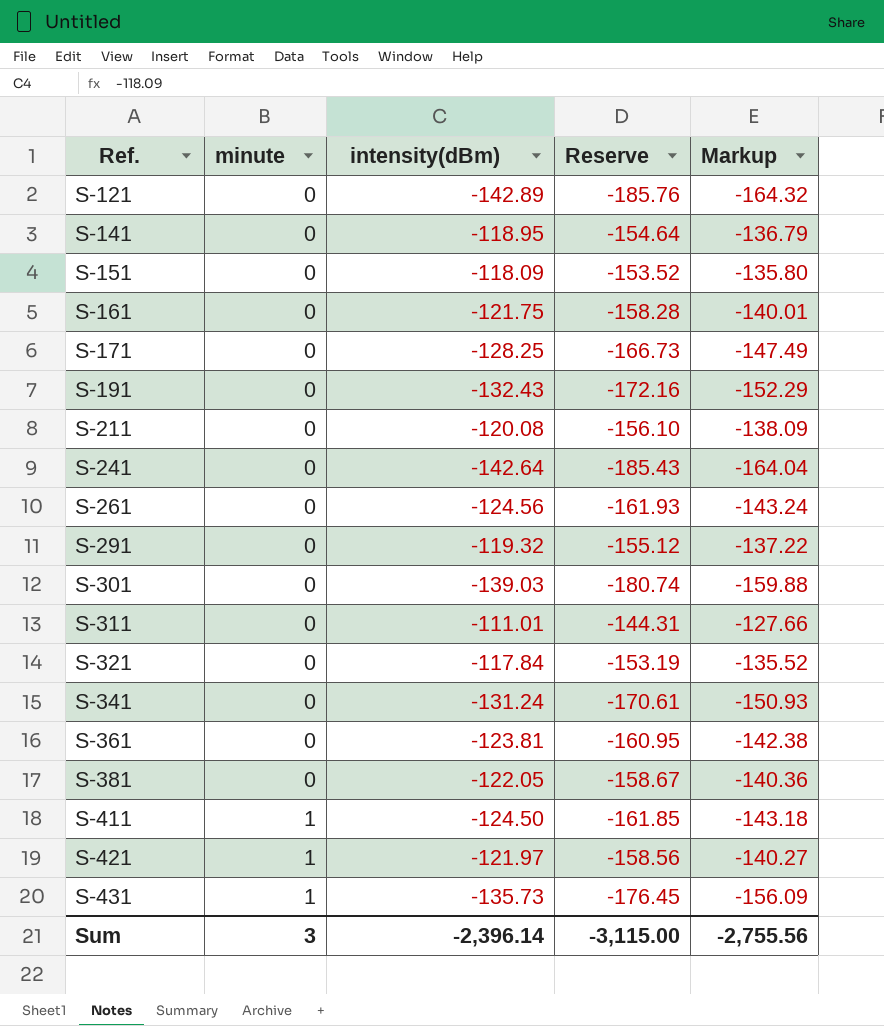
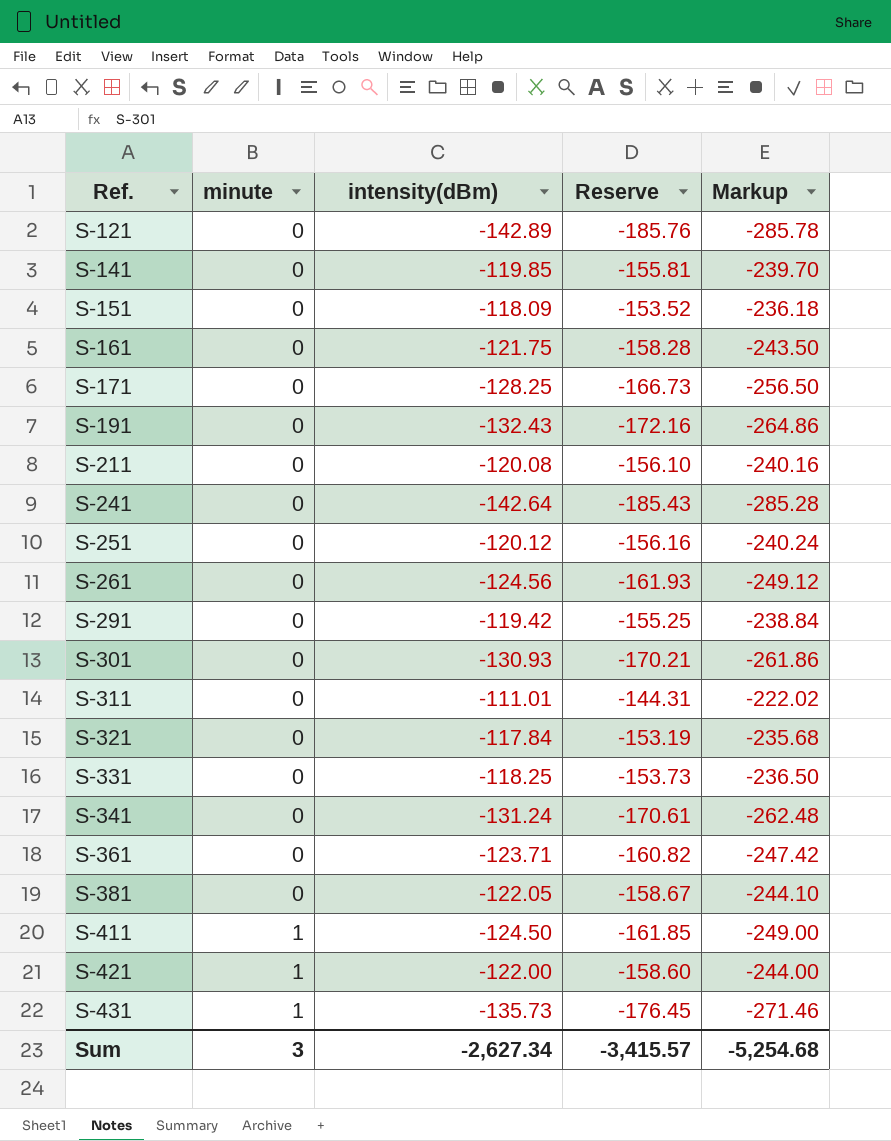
column Markup | formula: [intensity(dBm)] * 1.15 -> [intensity(dBm)] * 2
S-141 | intensity(dBm): -118.95 -> -119.85
S-141 | Reserve: -154.64 -> -155.81
row S-251: none -> 0 | -120.12 | -156.16 | -240.24
S-291 | intensity(dBm): -119.32 -> -119.42
S-291 | Reserve: -155.12 -> -155.25
S-301 | intensity(dBm): -139.03 -> -130.93
S-301 | Reserve: -180.74 -> -170.21
row S-331: none -> 0 | -118.25 | -153.73 | -236.50
S-361 | intensity(dBm): -123.81 -> -123.71
S-361 | Reserve: -160.95 -> -160.82
S-421 | intensity(dBm): -121.97 -> -122.00
S-421 | Reserve: -158.56 -> -158.60
Sum | intensity(dBm): -2,396.14 -> -2,627.34
Sum | Reserve: -3,115.00 -> -3,415.57
Sum | Markup: -2,755.56 -> -5,254.68

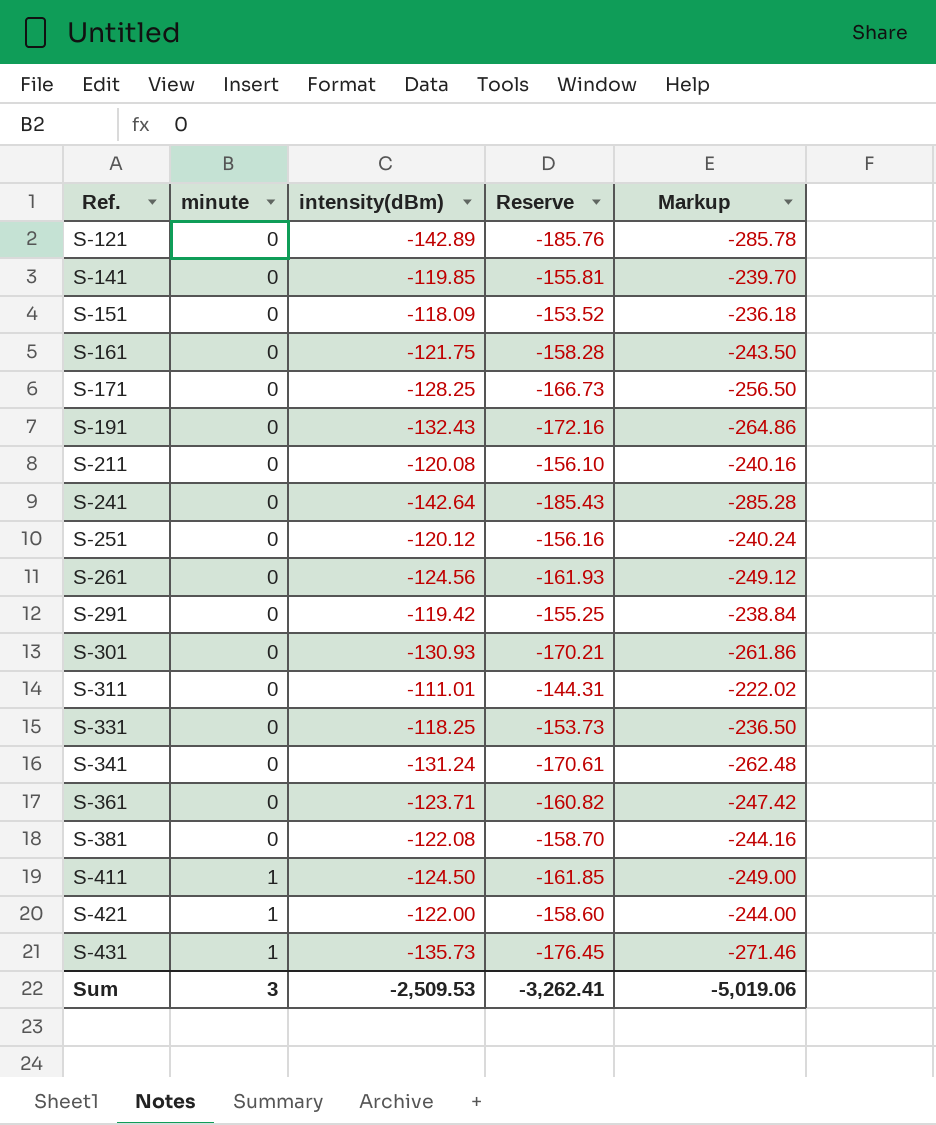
row S-321: 0 | -117.84 | -153.19 | -235.68 -> none
S-381 | intensity(dBm): -122.05 -> -122.08
S-381 | Reserve: -158.67 -> -158.70
S-381 | Markup: -244.10 -> -244.16
Sum | intensity(dBm): -2,627.34 -> -2,509.53
Sum | Reserve: -3,415.57 -> -3,262.41
Sum | Markup: -5,254.68 -> -5,019.06

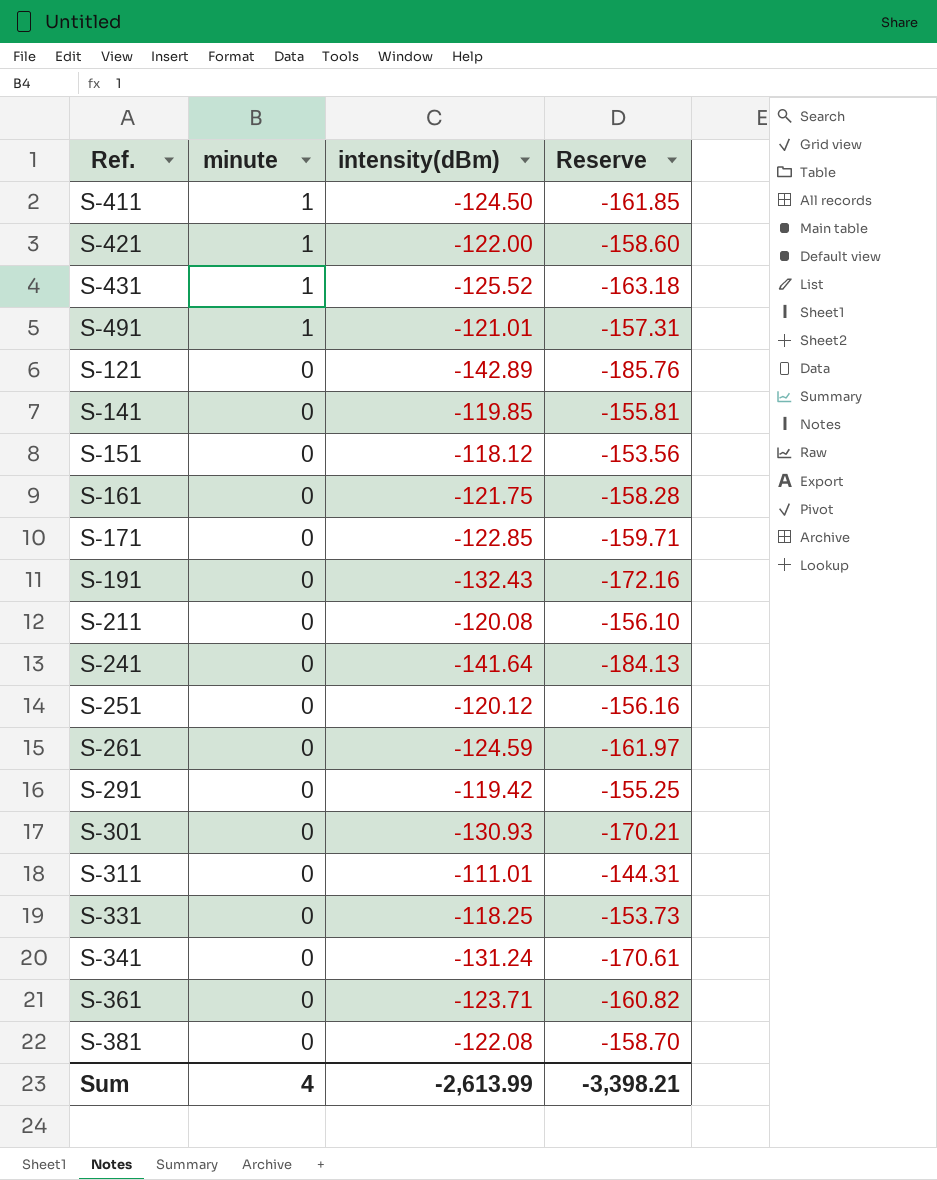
row order: Ref. ascending -> minute descending
column Markup | formula: [intensity(dBm)] * 2 -> none
S-431 | intensity(dBm): -135.73 -> -125.52
S-431 | Reserve: -176.45 -> -163.18
row S-491: none -> 1 | -121.01 | -157.31
S-151 | intensity(dBm): -118.09 -> -118.12
S-151 | Reserve: -153.52 -> -153.56
S-171 | intensity(dBm): -128.25 -> -122.85
S-171 | Reserve: -166.73 -> -159.71
S-241 | intensity(dBm): -142.64 -> -141.64
S-241 | Reserve: -185.43 -> -184.13
S-261 | intensity(dBm): -124.56 -> -124.59
S-261 | Reserve: -161.93 -> -161.97
Sum | minute: 3 -> 4
Sum | intensity(dBm): -2,509.53 -> -2,613.99
Sum | Reserve: -3,262.41 -> -3,398.21

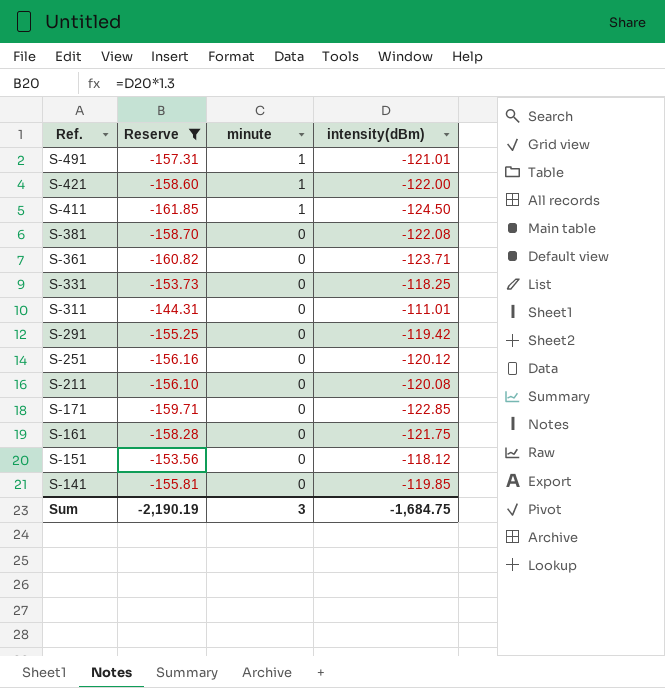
filter: none -> Reserve >= -161.85
row order: minute descending -> Ref. descending
column Reserve | position: 4 -> 2
Sum | Reserve: -3,398.21 -> -2,190.19
Sum | minute: 4 -> 3
Sum | intensity(dBm): -2,613.99 -> -1,684.75

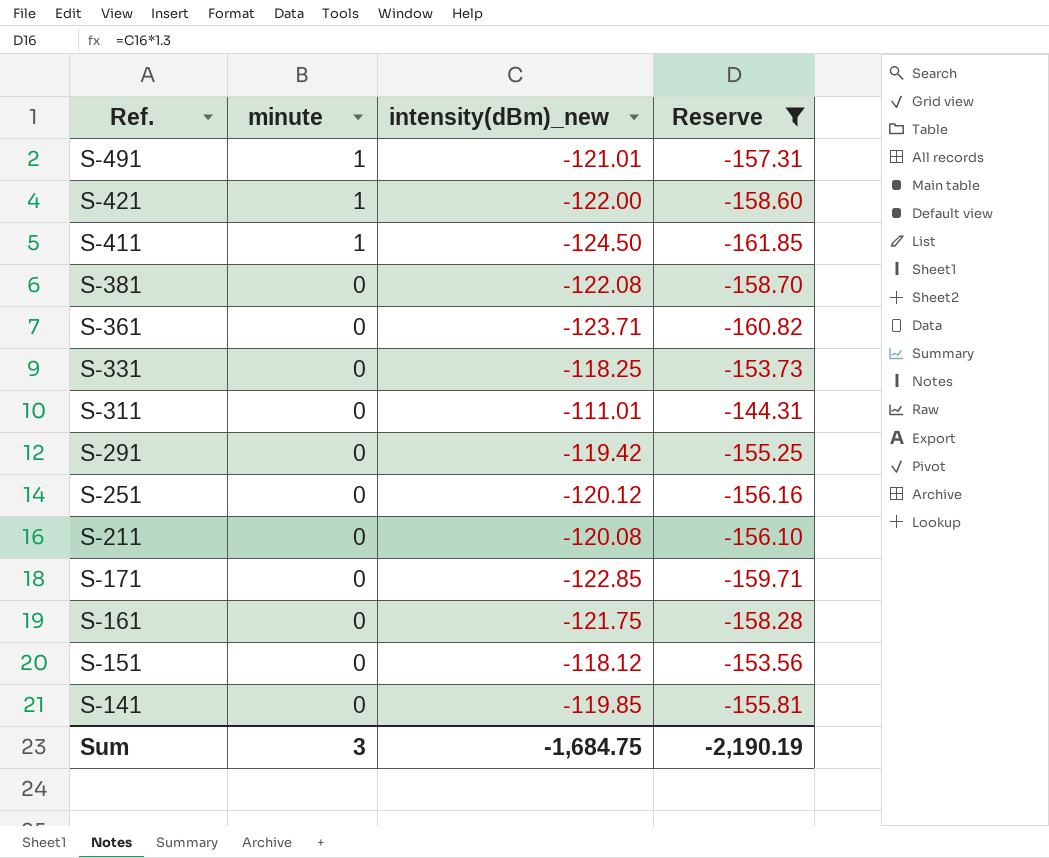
column name: intensity(dBm) -> intensity(dBm)_new
column Reserve | position: 2 -> 4

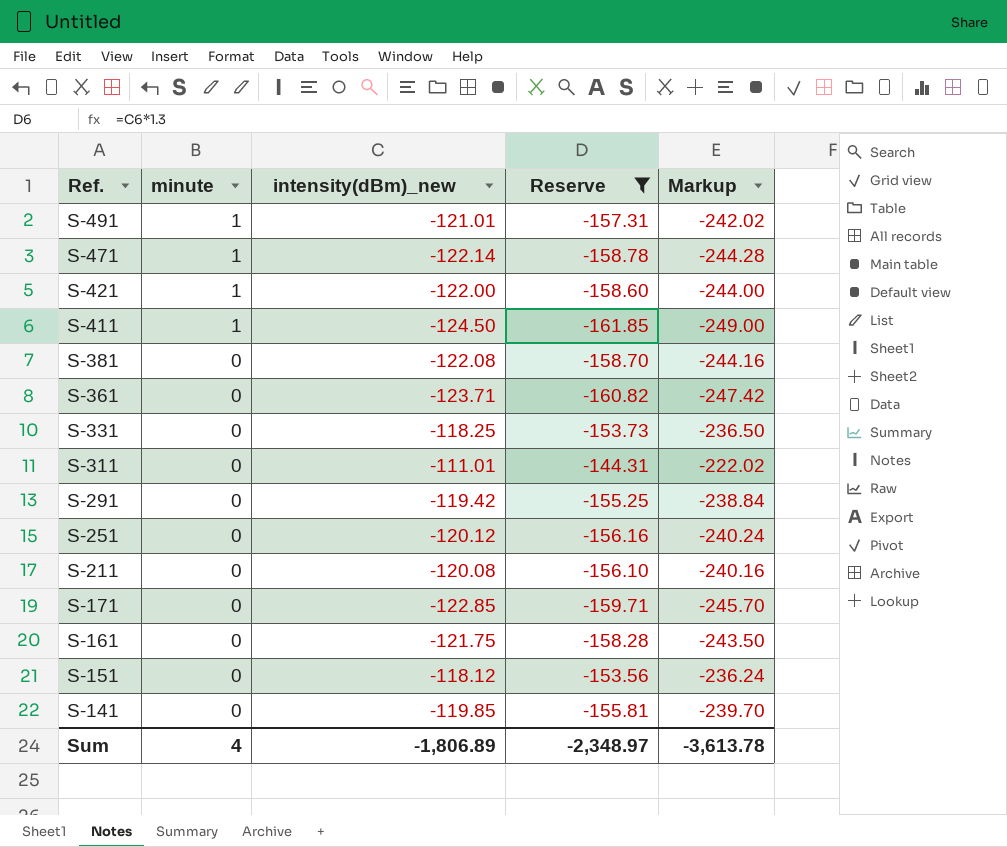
column Markup | formula: none -> [intensity(dBm)_new] * 2
row S-471: none -> 1 | -122.14 | -158.78 | -244.28
Sum | minute: 3 -> 4
Sum | intensity(dBm)_new: -1,684.75 -> -1,806.89
Sum | Reserve: -2,190.19 -> -2,348.97

